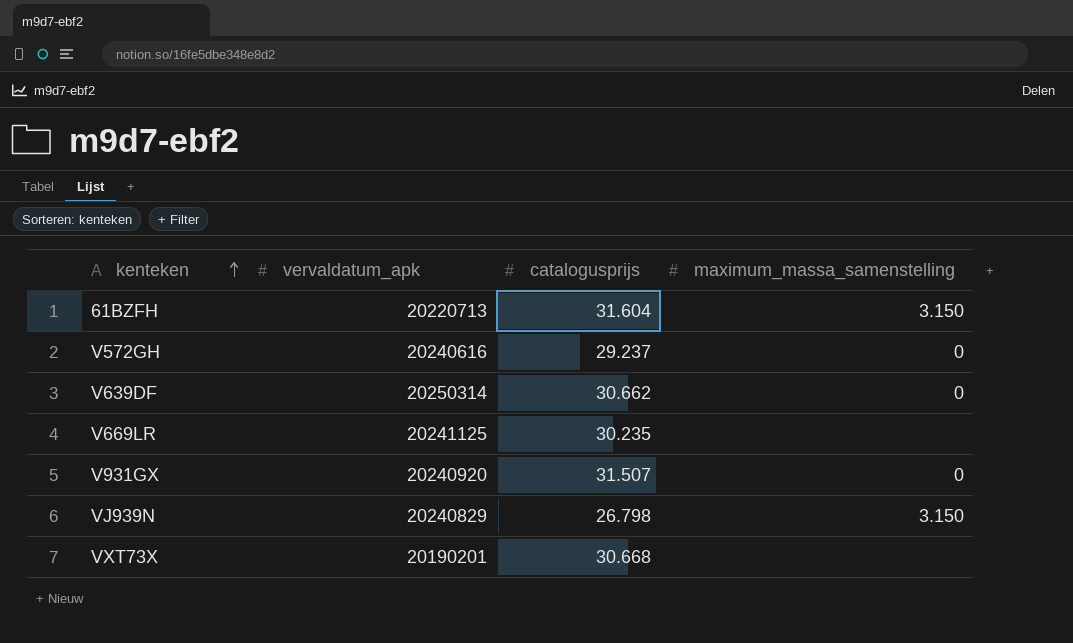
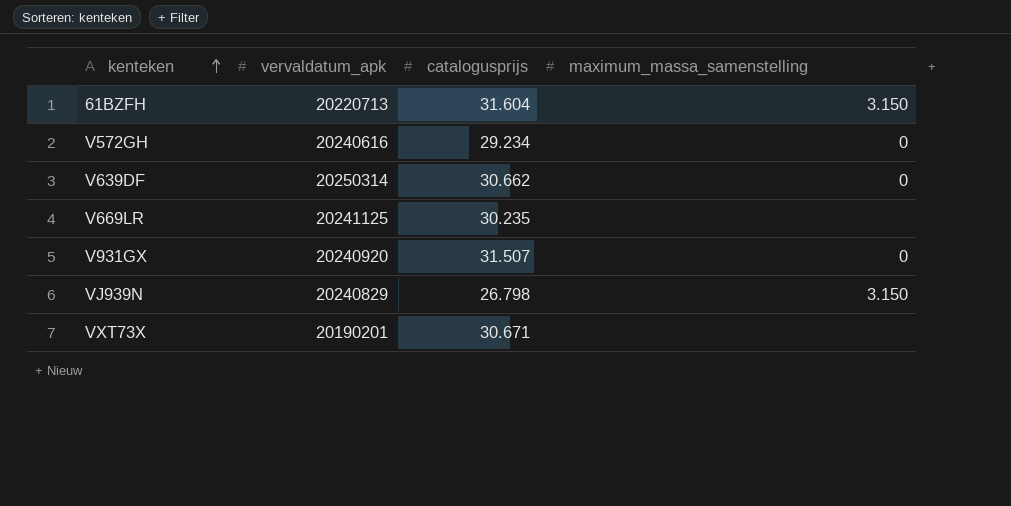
V572GH | catalogusprijs: 29.237 -> 29.234
VXT73X | catalogusprijs: 30.668 -> 30.671

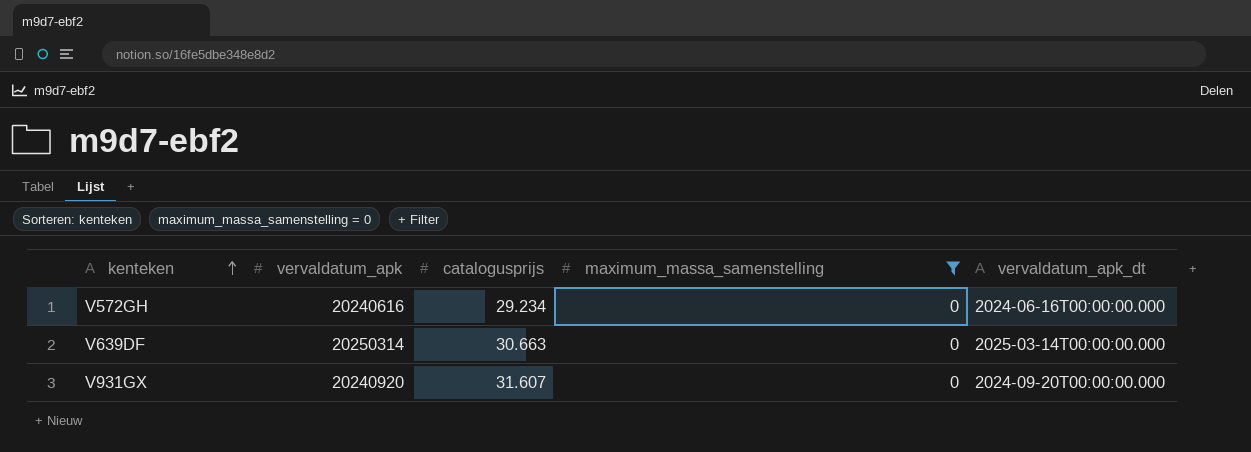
filter: none -> maximum_massa_samenstelling = 0
column vervaldatum_apk_dt | position: none -> 5
V639DF | catalogusprijs: 30.662 -> 30.663
V931GX | catalogusprijs: 31.507 -> 31.607

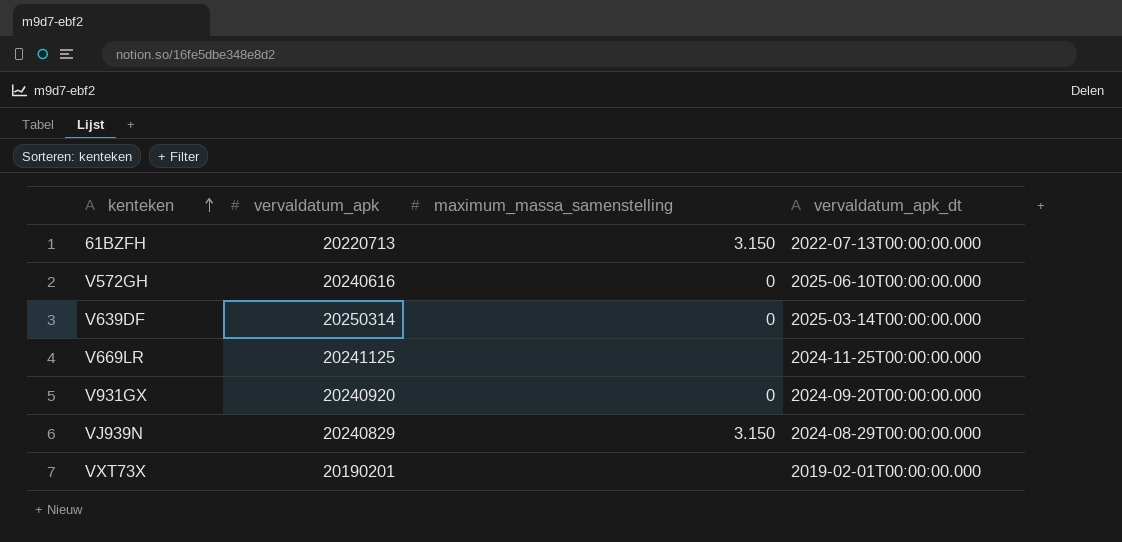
filter: maximum_massa_samenstelling = 0 -> none
column catalogusprijs | position: 3 -> none
V572GH | vervaldatum_apk_dt: 2024-06-16T00:00:00.000 -> 2025-06-10T00:00:00.000

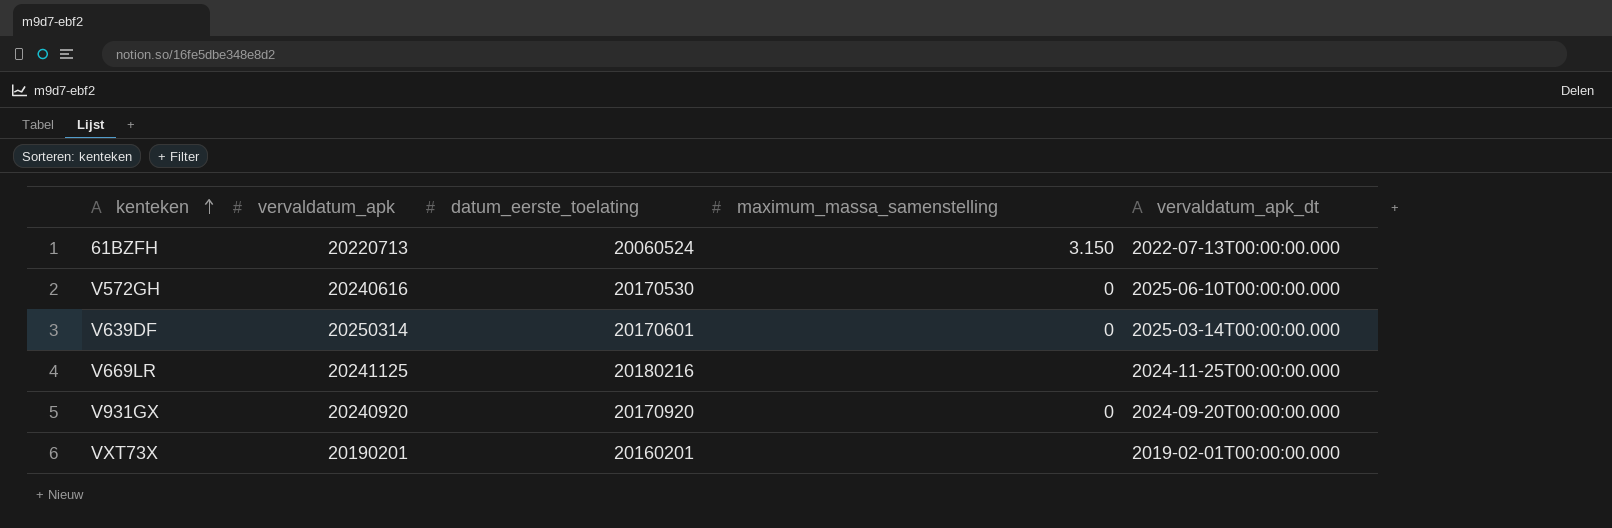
column datum_eerste_toelating | position: none -> 3
row VJ939N: 20240829 | 3.150 | 2024-08-29T00:00:00.000 -> none

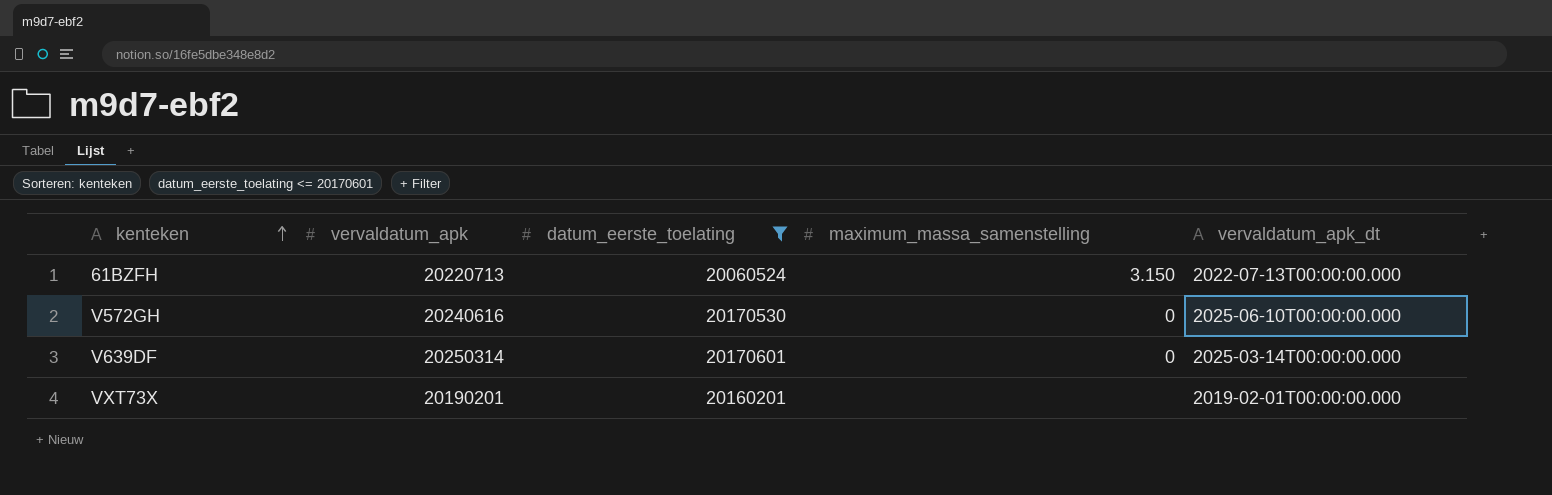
filter: none -> datum_eerste_toelating <= 20170601

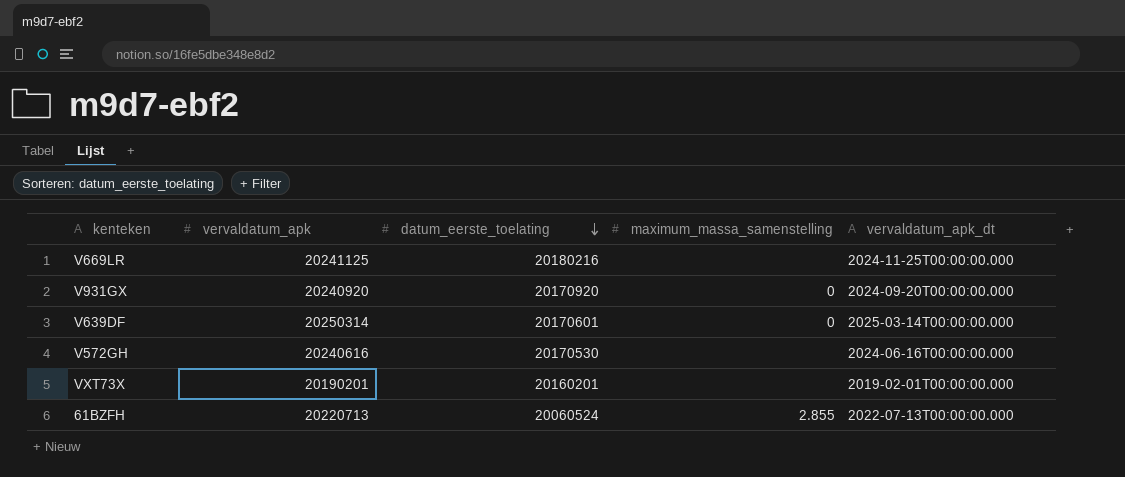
filter: datum_eerste_toelating <= 20170601 -> none
row order: kenteken ascending -> datum_eerste_toelating descending
V572GH | maximum_massa_samenstelling: 0 -> none
V572GH | vervaldatum_apk_dt: 2025-06-10T00:00:00.000 -> 2024-06-16T00:00:00.000
61BZFH | maximum_massa_samenstelling: 3.150 -> 2.855

